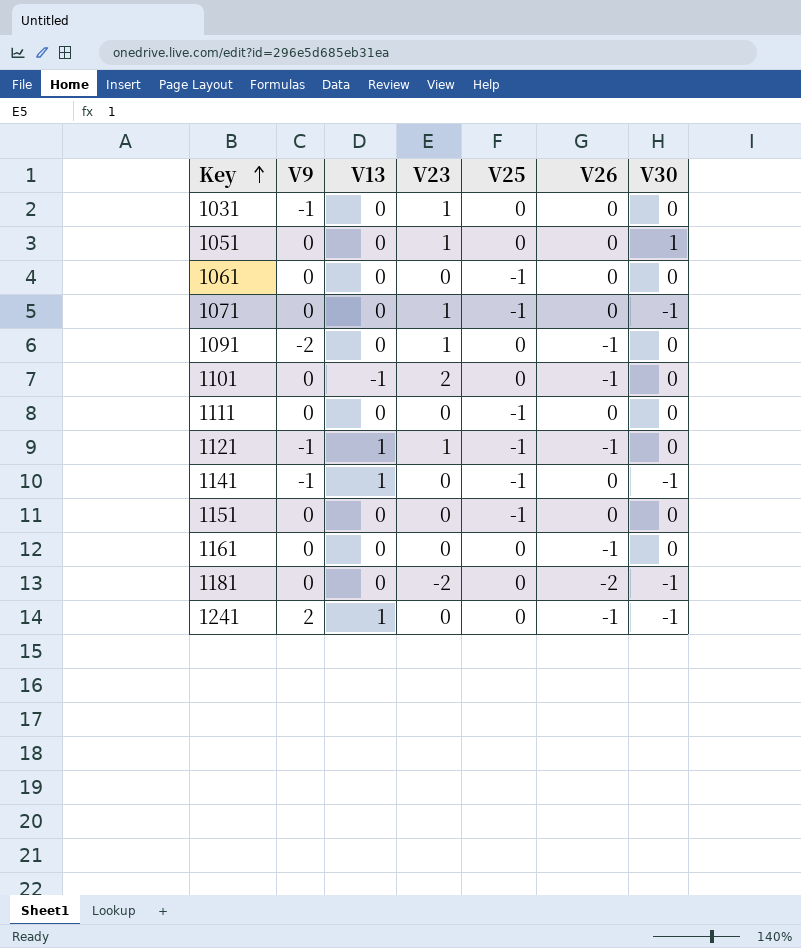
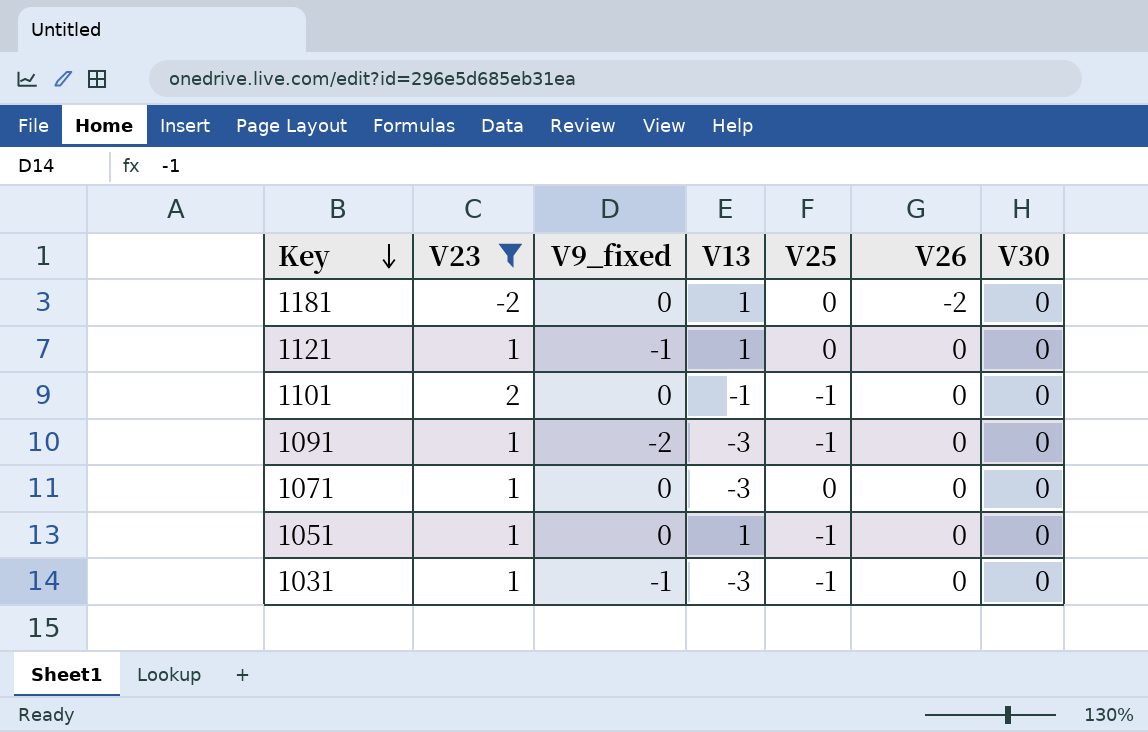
filter: none -> V23 != 0
row order: Key ascending -> Key descending
column V23 | position: 4 -> 2
column name: V9 -> V9_fixed
1181 | V13: 0 -> 1
1181 | V30: -1 -> 0
1121 | V25: -1 -> 0
1121 | V26: -1 -> 0
1101 | V25: 0 -> -1
1101 | V26: -1 -> 0
1091 | V13: 0 -> -3
1091 | V25: 0 -> -1
1091 | V26: -1 -> 0
1071 | V13: 0 -> -3
1071 | V25: -1 -> 0
1071 | V30: -1 -> 0
1051 | V13: 0 -> 1
1051 | V25: 0 -> -1
1051 | V30: 1 -> 0
1031 | V13: 0 -> -3
1031 | V25: 0 -> -1

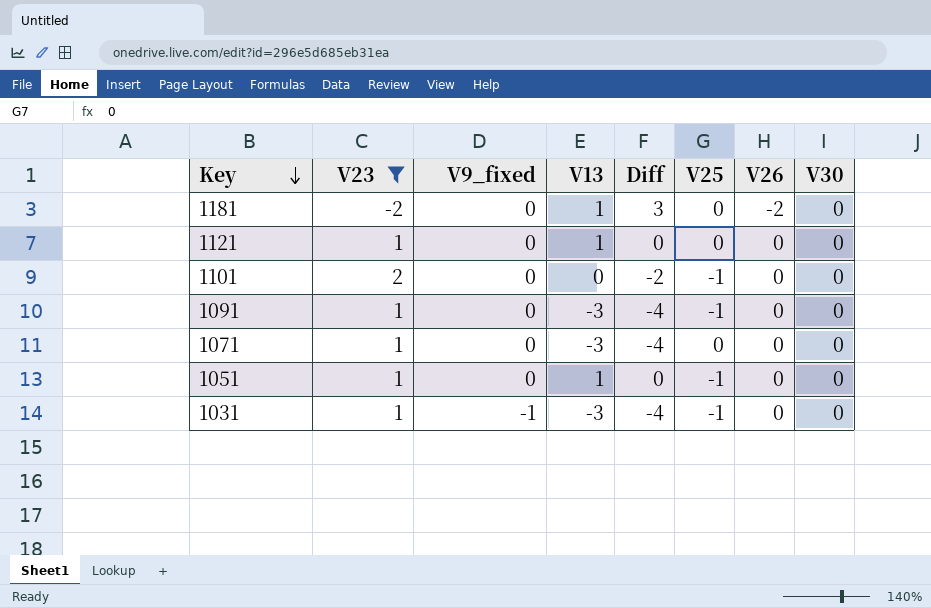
column Diff | formula: none -> [V13] - [V23]
1121 | V9_fixed: -1 -> 0
1101 | V13: -1 -> 0
1091 | V9_fixed: -2 -> 0

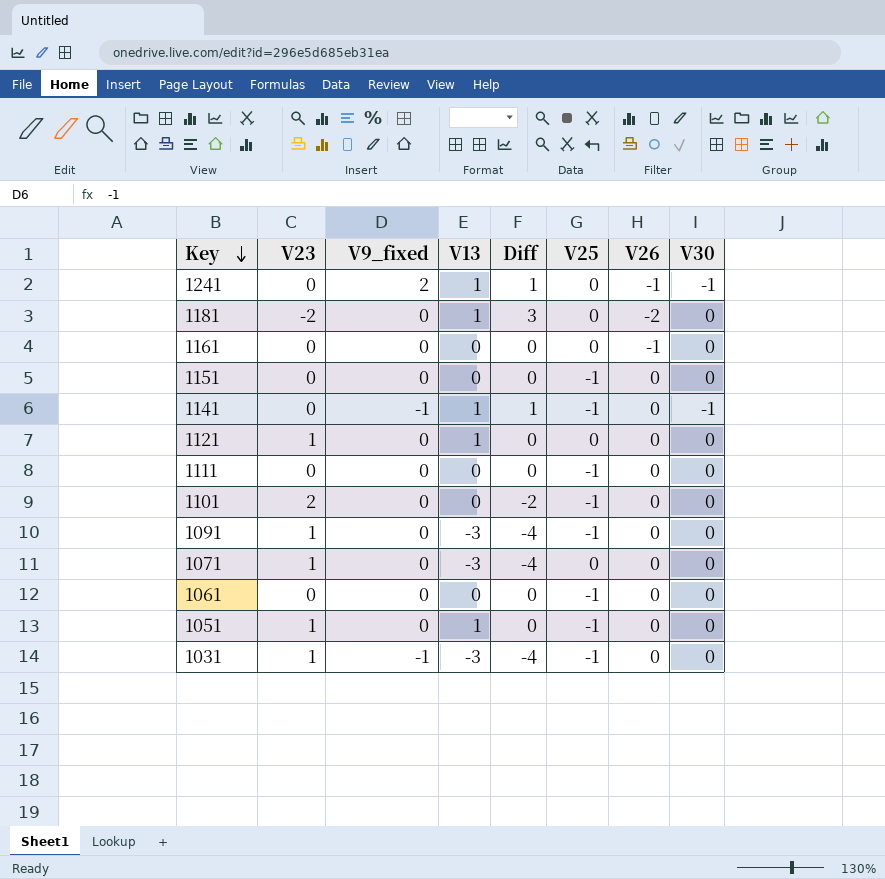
filter: V23 != 0 -> none

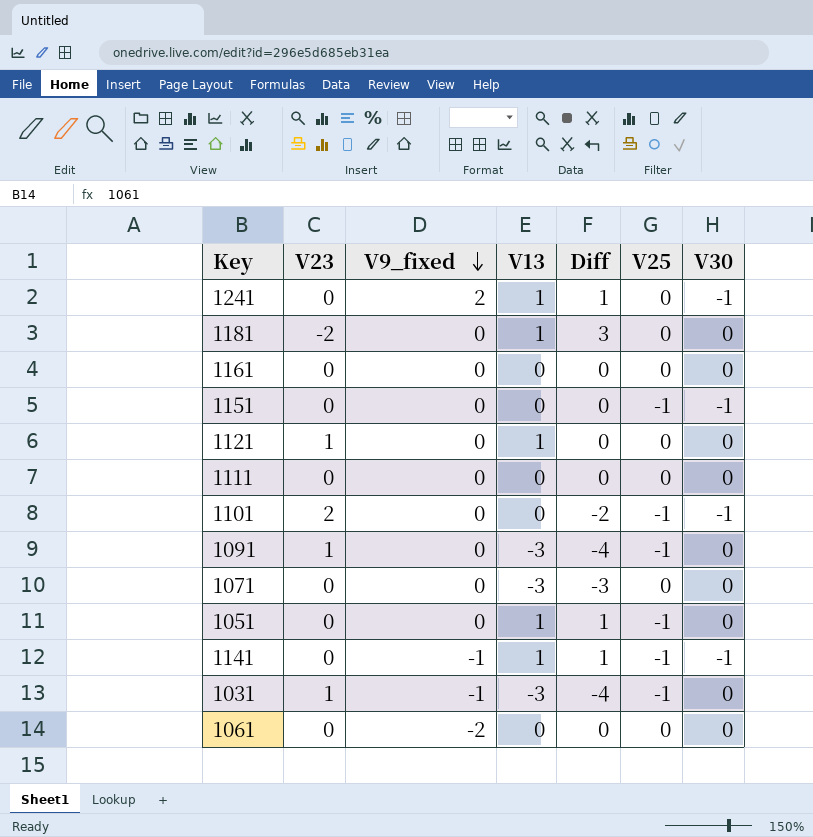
row order: Key descending -> V9_fixed descending
column V26 | position: 7 -> none
1151 | V30: 0 -> -1
1111 | V25: -1 -> 0
1101 | V30: 0 -> -1
1071 | V23: 1 -> 0
1071 | Diff: -4 -> -3
1051 | V23: 1 -> 0
1051 | Diff: 0 -> 1
1061 | V9_fixed: 0 -> -2
1061 | V25: -1 -> 0

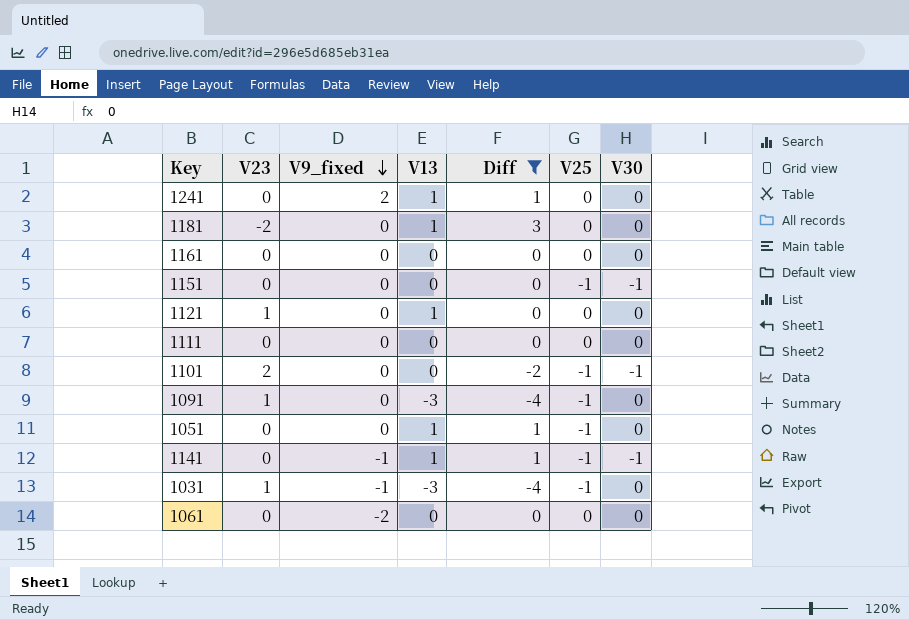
filter: none -> Diff != -3
1241 | V30: -1 -> 0

